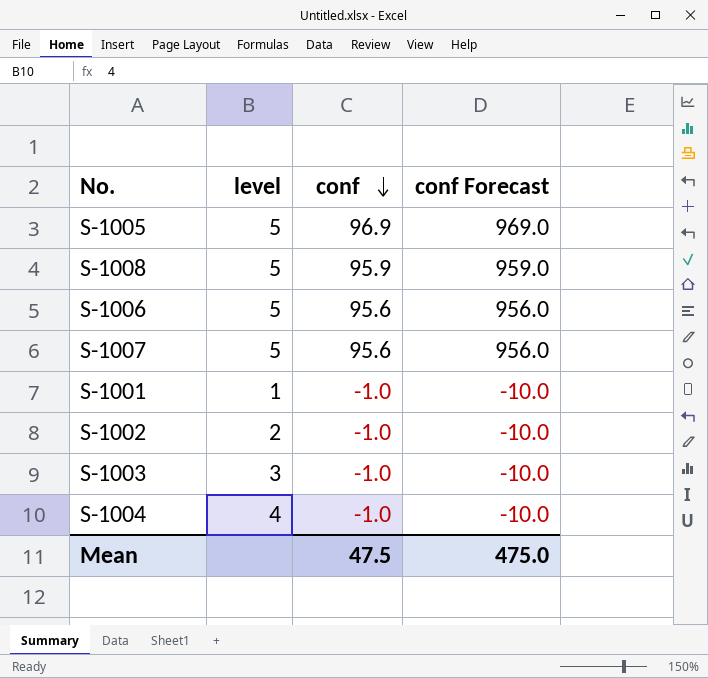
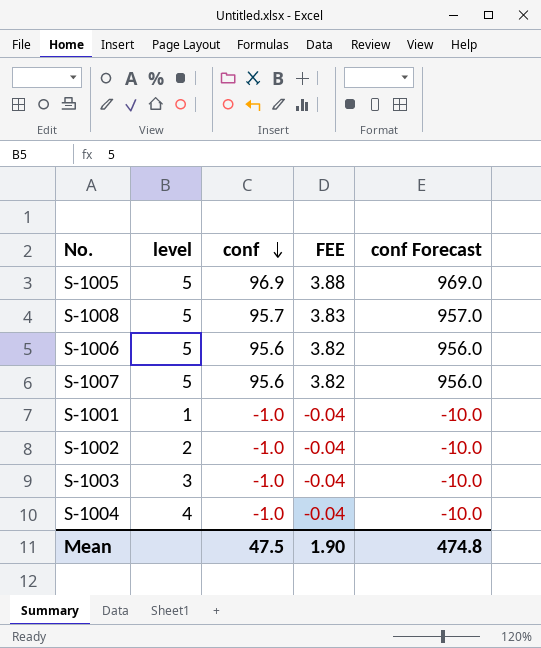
column FEE | formula: none -> [conf] * 0.04
S-1008 | conf: 95.9 -> 95.7
S-1008 | conf Forecast: 959.0 -> 957.0
Mean | conf Forecast: 475.0 -> 474.8

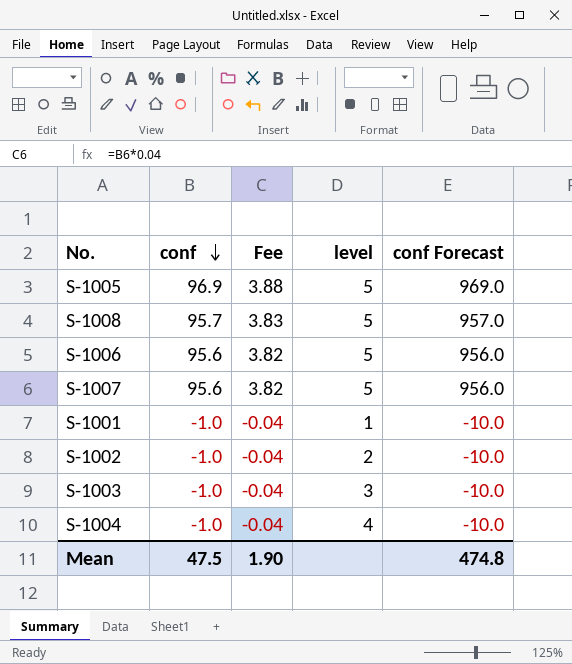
column name: FEE -> Fee
column level | position: 2 -> 4

